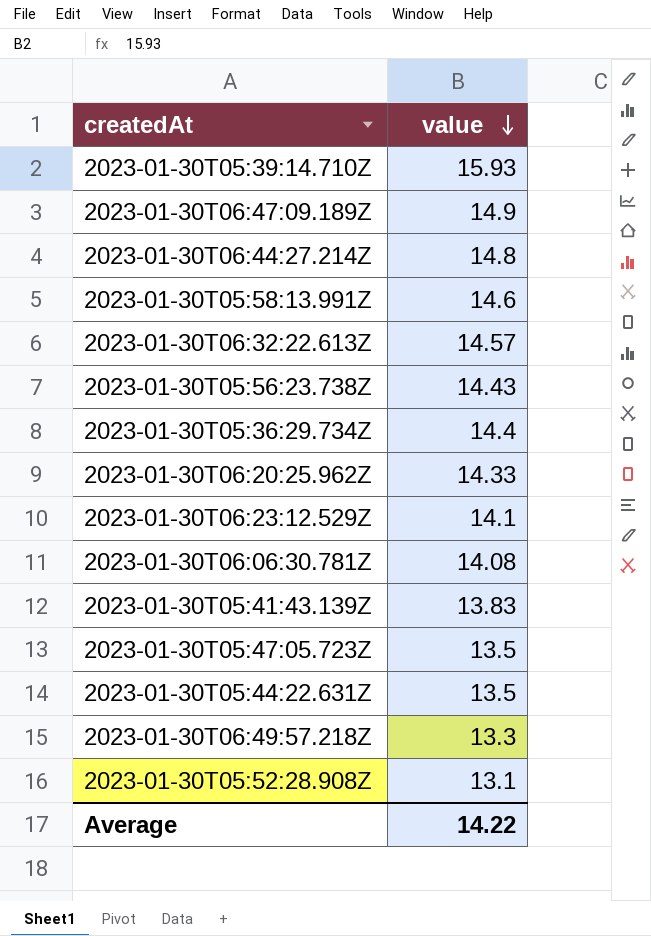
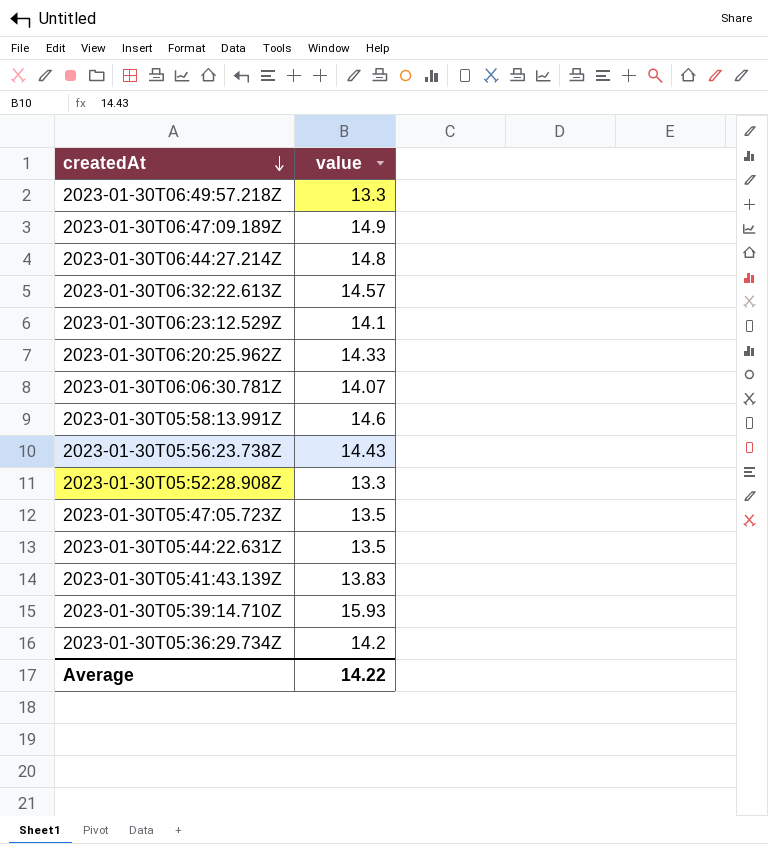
row order: value descending -> createdAt descending
2023-01-30T06:06:30.781Z | value: 14.08 -> 14.07
2023-01-30T05:52:28.908Z | value: 13.1 -> 13.3
2023-01-30T05:36:29.734Z | value: 14.4 -> 14.2

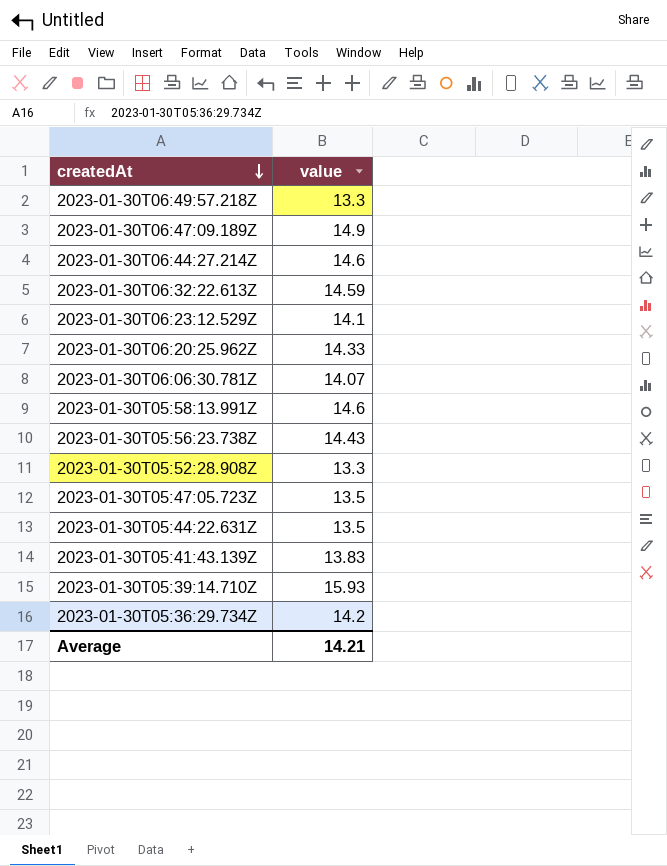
2023-01-30T06:44:27.214Z | value: 14.8 -> 14.6
2023-01-30T06:32:22.613Z | value: 14.57 -> 14.59
Average | value: 14.22 -> 14.21

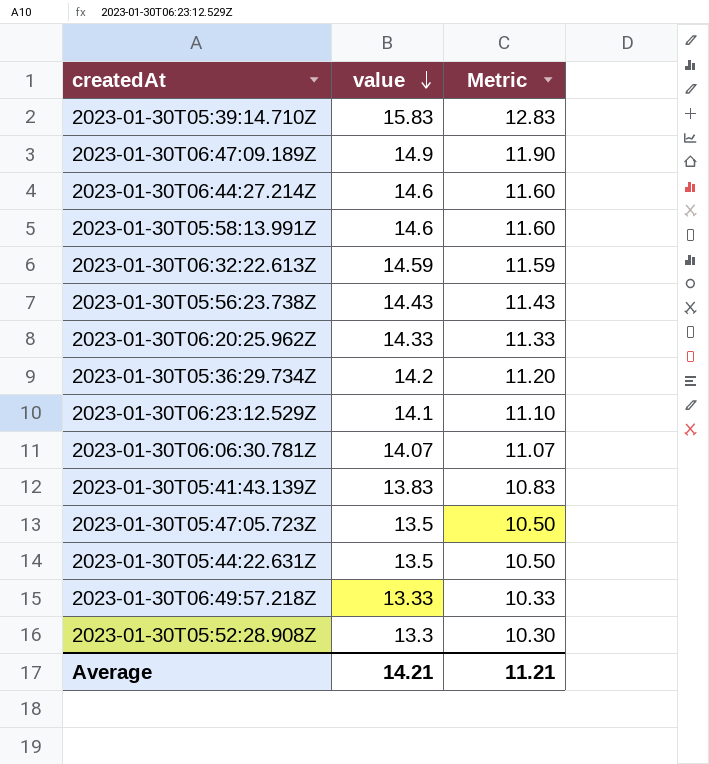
row order: createdAt descending -> value descending
column Metric | formula: none -> [value] - 3
2023-01-30T05:39:14.710Z | value: 15.93 -> 15.83
2023-01-30T06:49:57.218Z | value: 13.3 -> 13.33

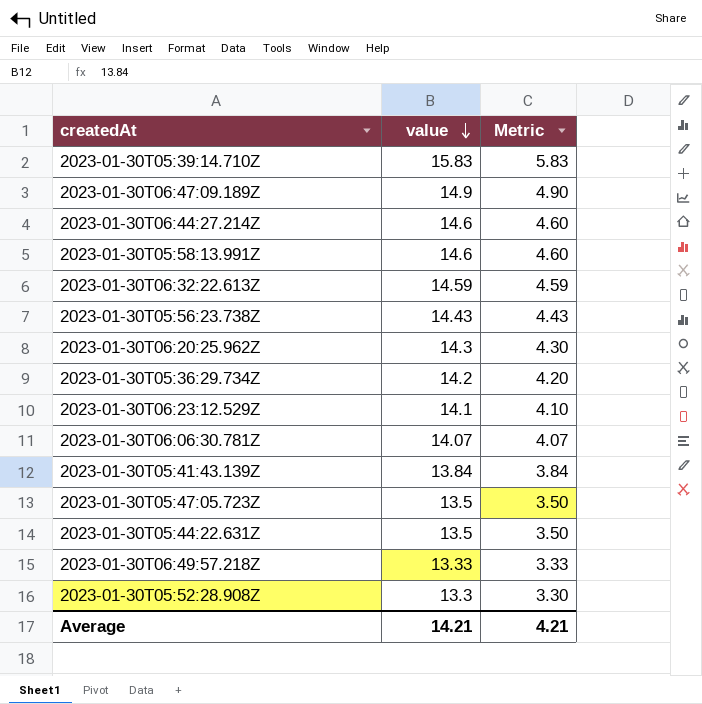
column Metric | formula: [value] - 3 -> [value] - 10
2023-01-30T06:20:25.962Z | value: 14.33 -> 14.3
2023-01-30T05:41:43.139Z | value: 13.83 -> 13.84
Average | Metric: 11.21 -> 4.21

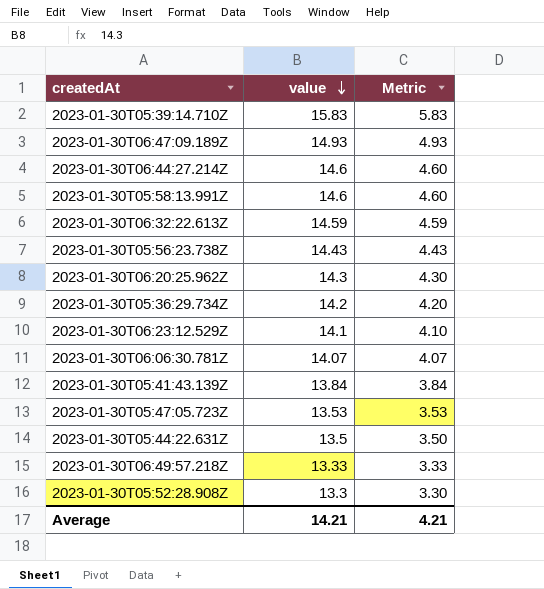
2023-01-30T06:47:09.189Z | value: 14.9 -> 14.93
2023-01-30T06:47:09.189Z | Metric: 4.90 -> 4.93
2023-01-30T05:47:05.723Z | value: 13.5 -> 13.53
2023-01-30T05:47:05.723Z | Metric: 3.50 -> 3.53

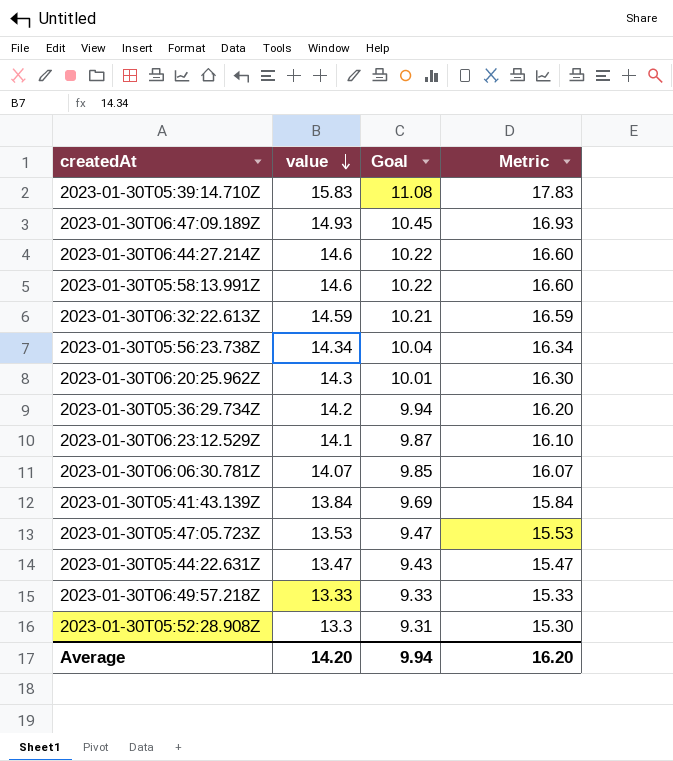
column Goal | formula: none -> [value] * 0.7
column Metric | formula: [value] - 10 -> [value] + 2
2023-01-30T05:56:23.738Z | value: 14.43 -> 14.34
2023-01-30T05:44:22.631Z | value: 13.5 -> 13.47
Average | value: 14.21 -> 14.20
Average | Metric: 4.21 -> 16.20

